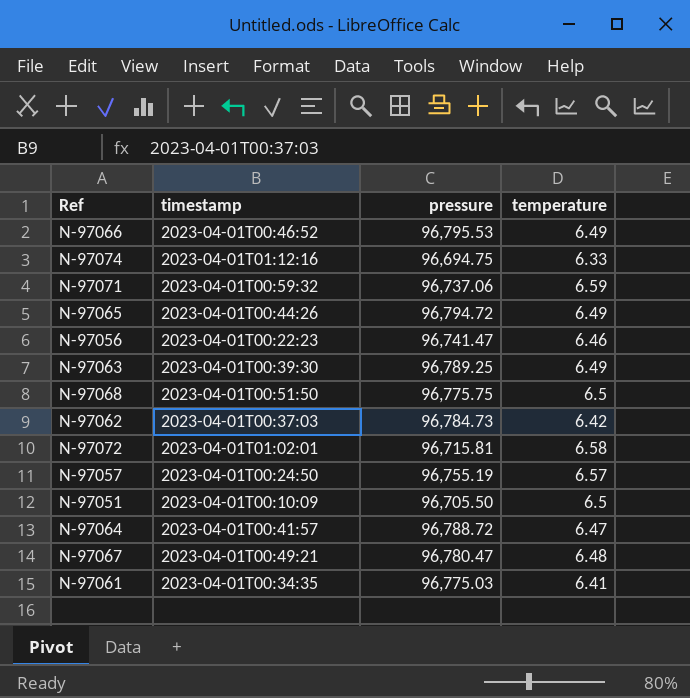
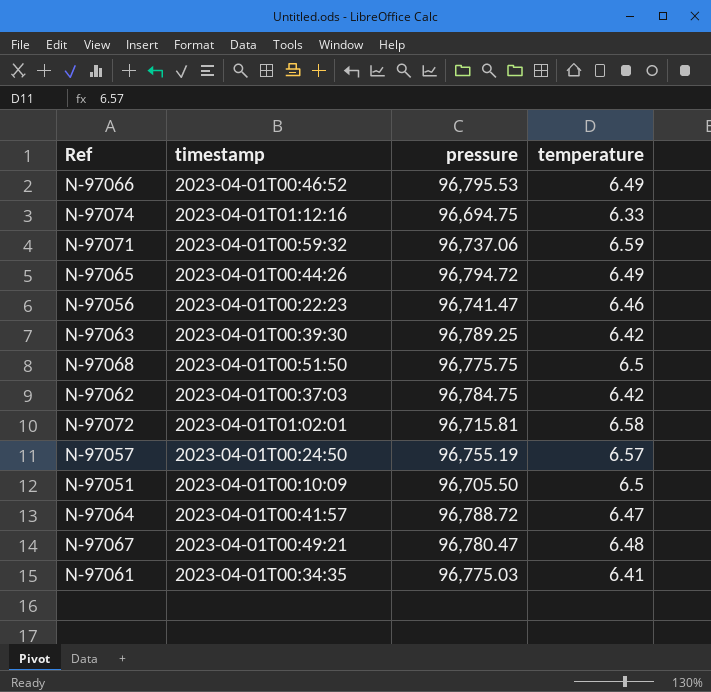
N-97063 | temperature: 6.49 -> 6.42
N-97062 | pressure: 96,784.73 -> 96,784.75

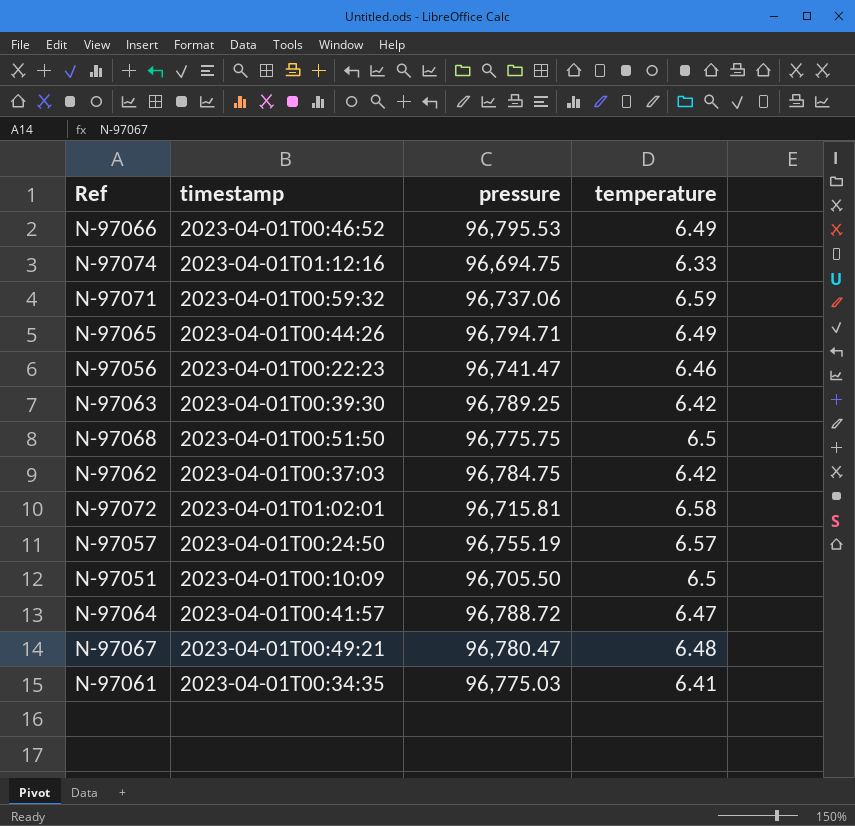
N-97065 | pressure: 96,794.72 -> 96,794.71

